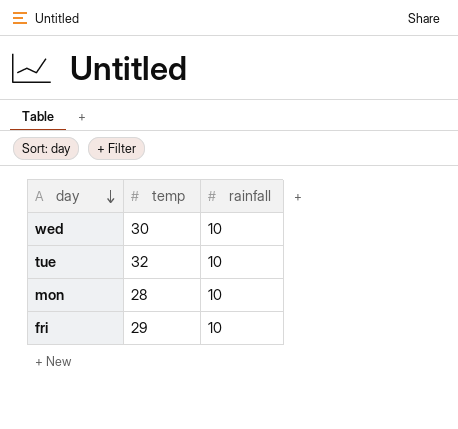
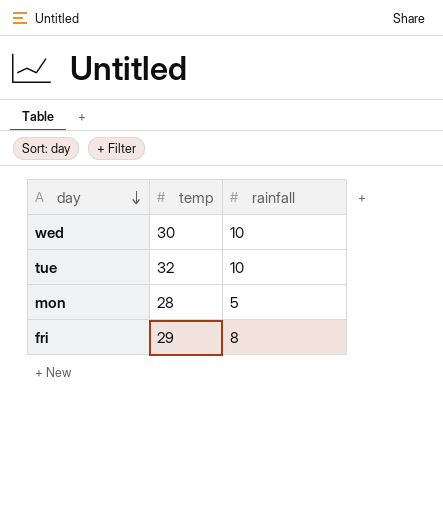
mon | rainfall: 10 -> 5
fri | rainfall: 10 -> 8

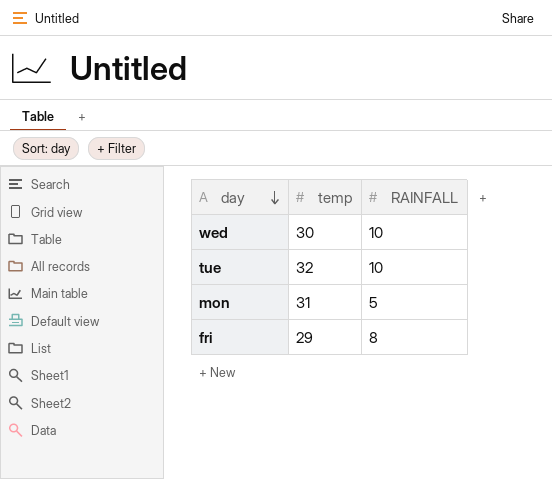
column name: rainfall -> RAINFALL
mon | temp: 28 -> 31

